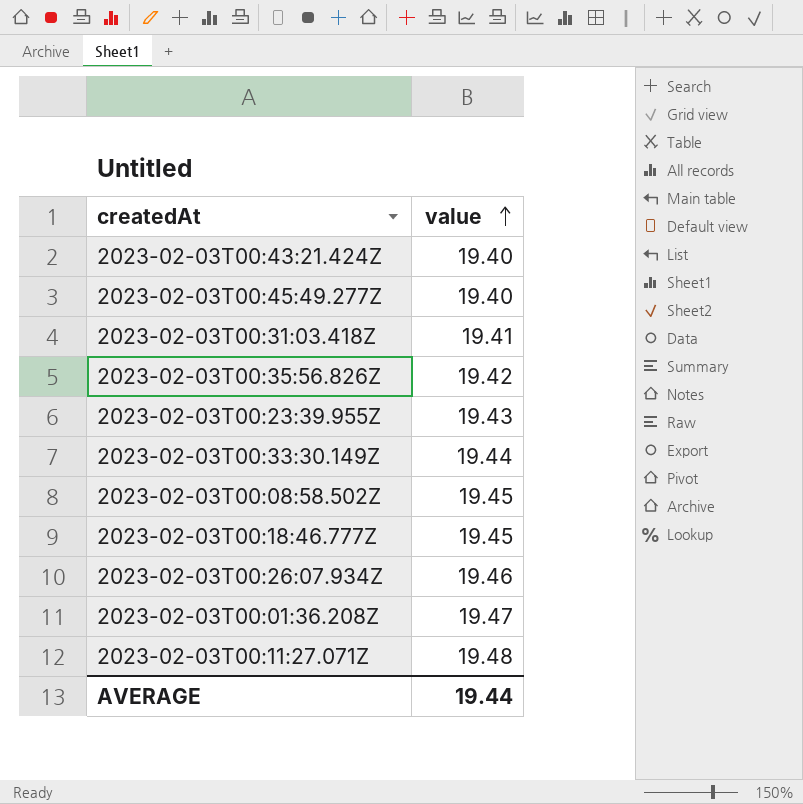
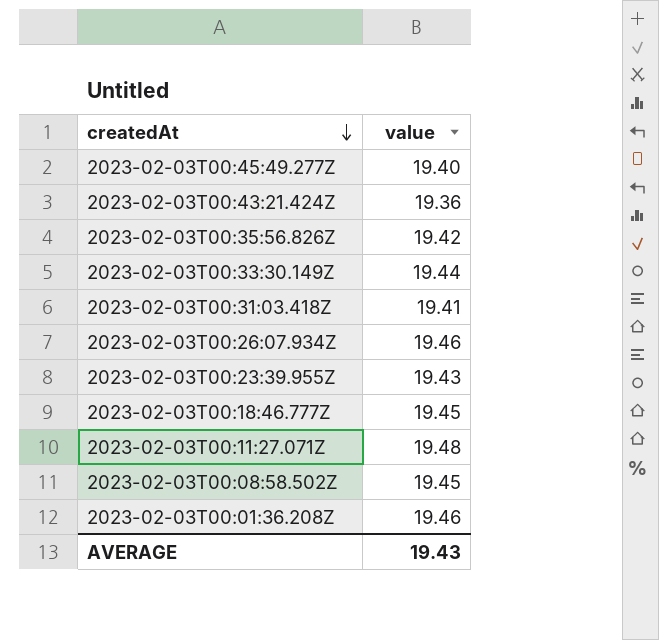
row order: value ascending -> createdAt descending
2023-02-03T00:43:21.424Z | value: 19.40 -> 19.36
2023-02-03T00:01:36.208Z | value: 19.47 -> 19.46
AVERAGE | value: 19.44 -> 19.43

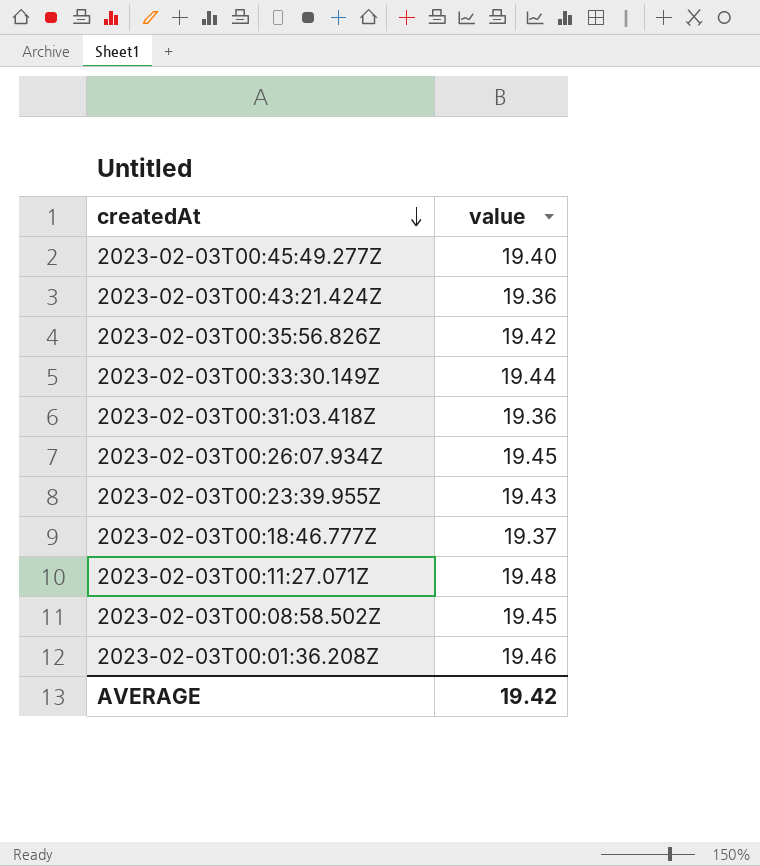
2023-02-03T00:31:03.418Z | value: 19.41 -> 19.36
2023-02-03T00:26:07.934Z | value: 19.46 -> 19.45
2023-02-03T00:18:46.777Z | value: 19.45 -> 19.37
AVERAGE | value: 19.43 -> 19.42

